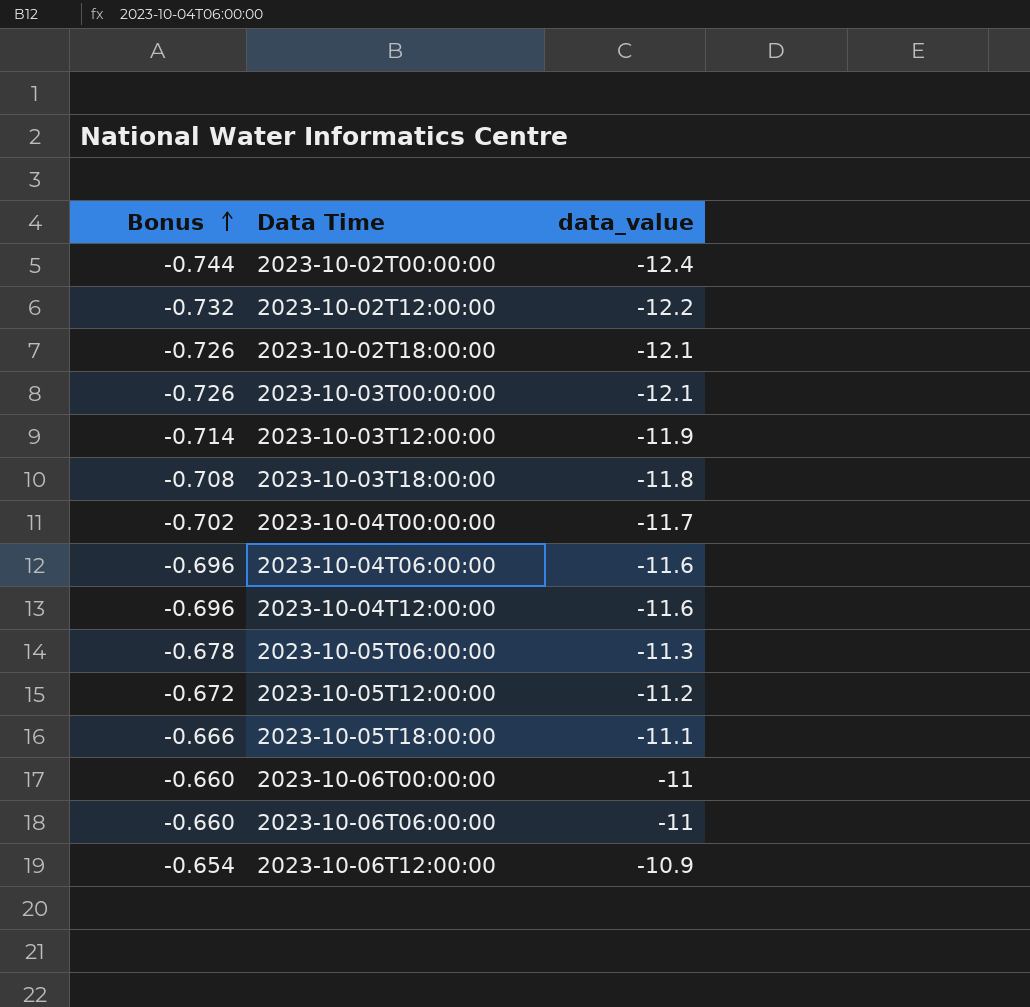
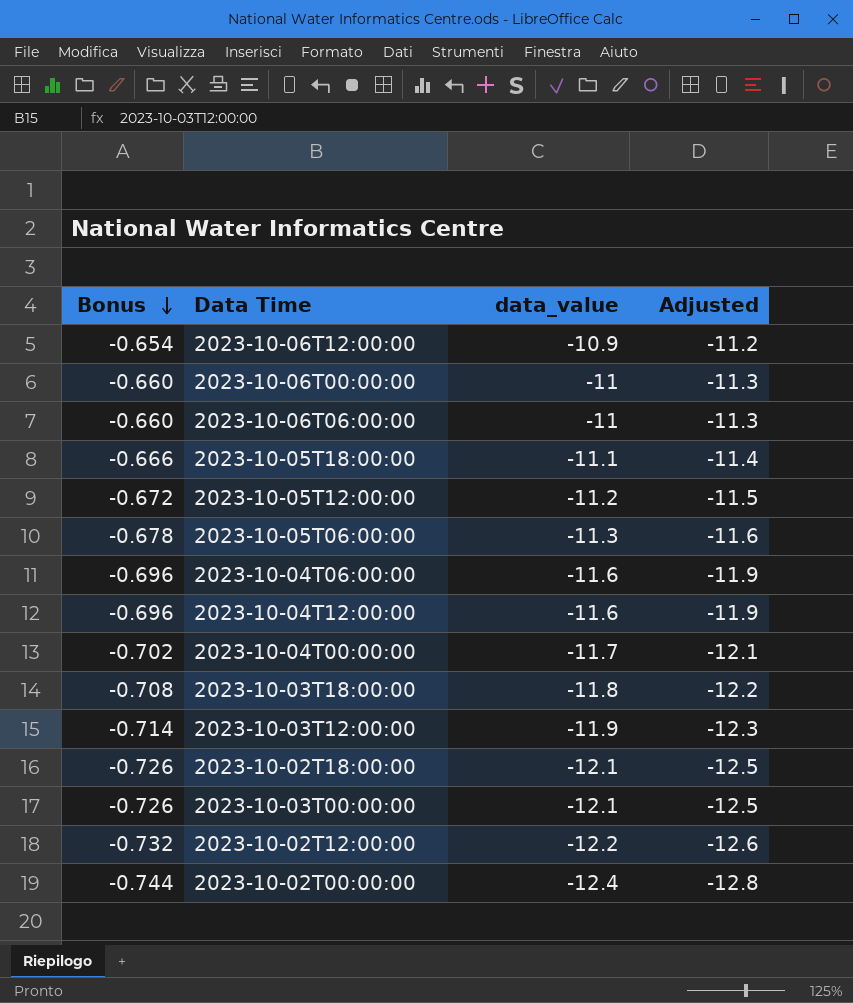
row order: Bonus ascending -> Bonus descending
column Adjusted | formula: none -> [data_value] * 1.03

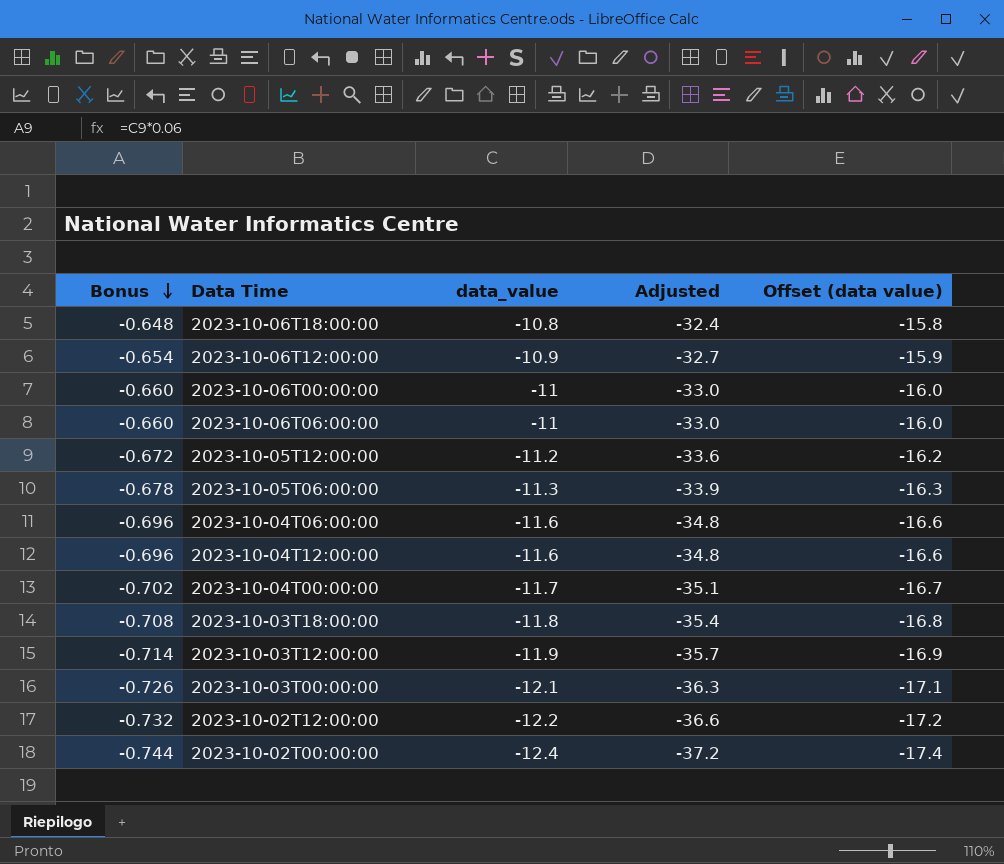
column Adjusted | formula: [data_value] * 1.03 -> [data_value] * 3
column Offset (data value) | formula: none -> [data_value] - 5
row 2023-10-05T18:00:00: -0.666 | -11.1 | -11.4 -> none
row 2023-10-02T18:00:00: -0.726 | -12.1 | -12.5 -> none
row 2023-10-06T18:00:00: none -> -0.648 | -10.8 | -32.4 | -15.8

